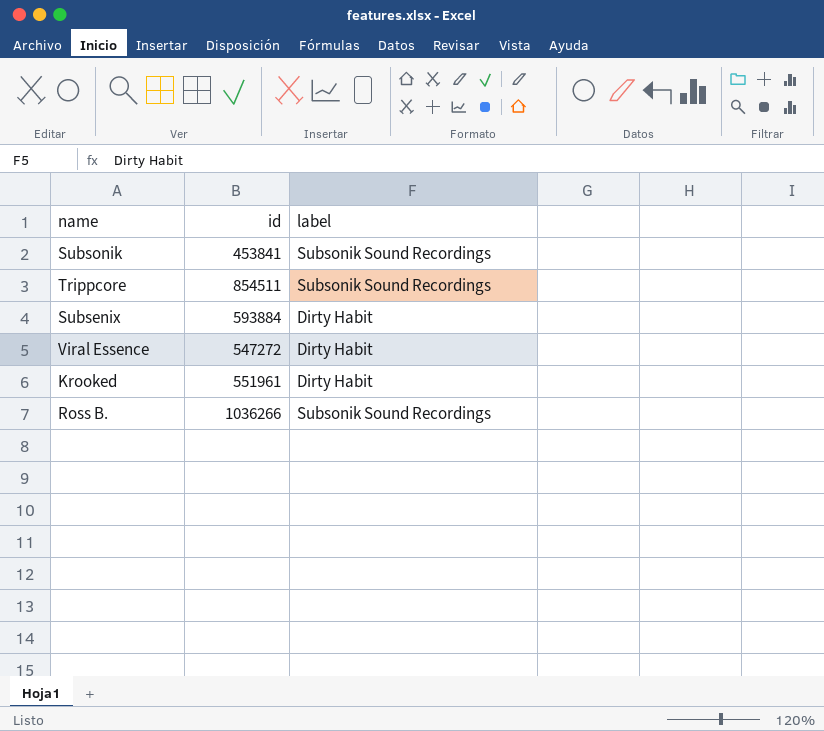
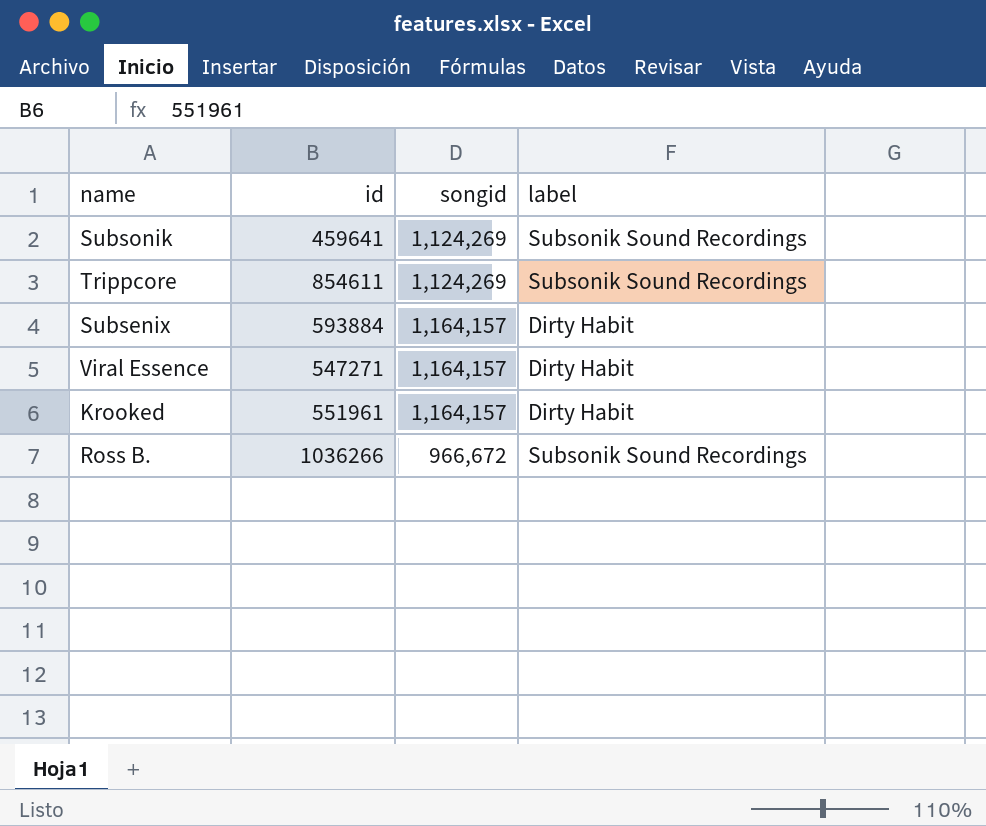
column songid | position: none -> 3
Subsonik | id: 453841 -> 459641
Trippcore | id: 854511 -> 854611
Viral Essence | id: 547272 -> 547271

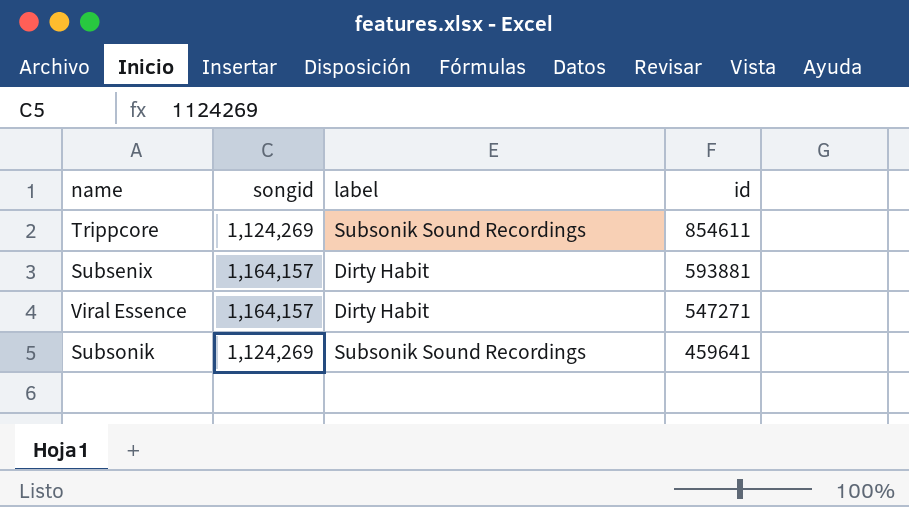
row order: none -> id descending
column id | position: 2 -> 4
row Krooked: 551961 | 1,164,157 | Dirty Habit -> none
row Ross B.: 1036266 | 966,672 | Subsonik Sound Recordings -> none
Subsenix | id: 593884 -> 593881

